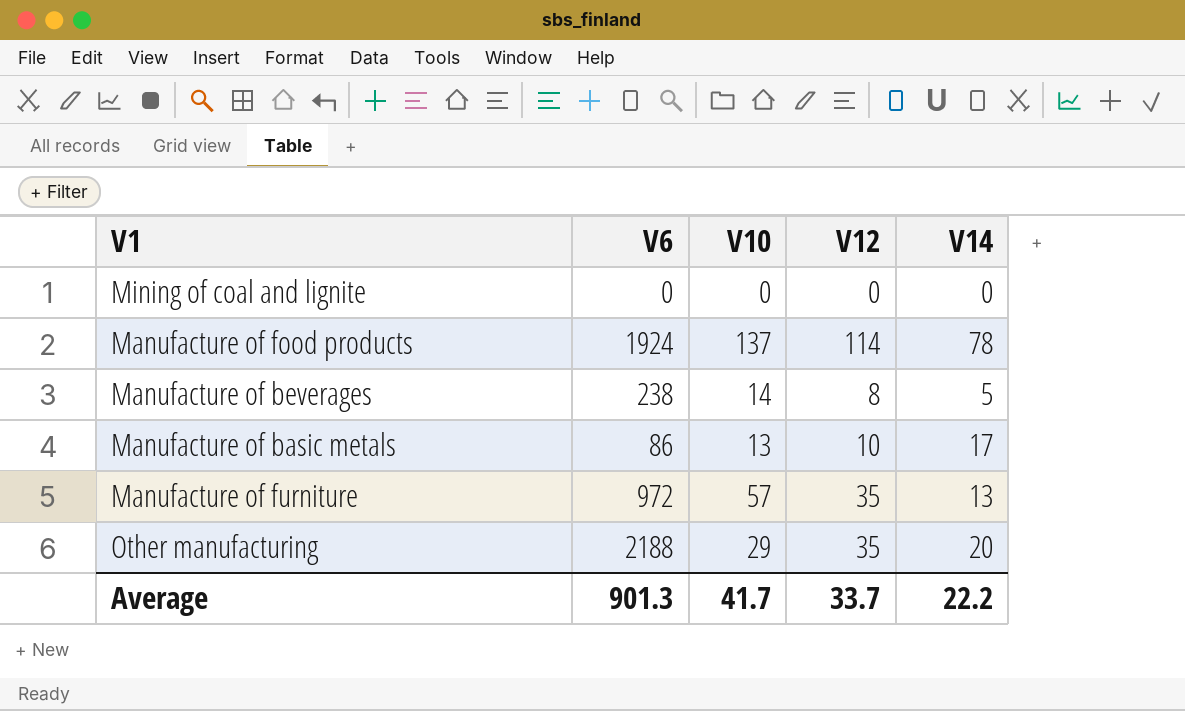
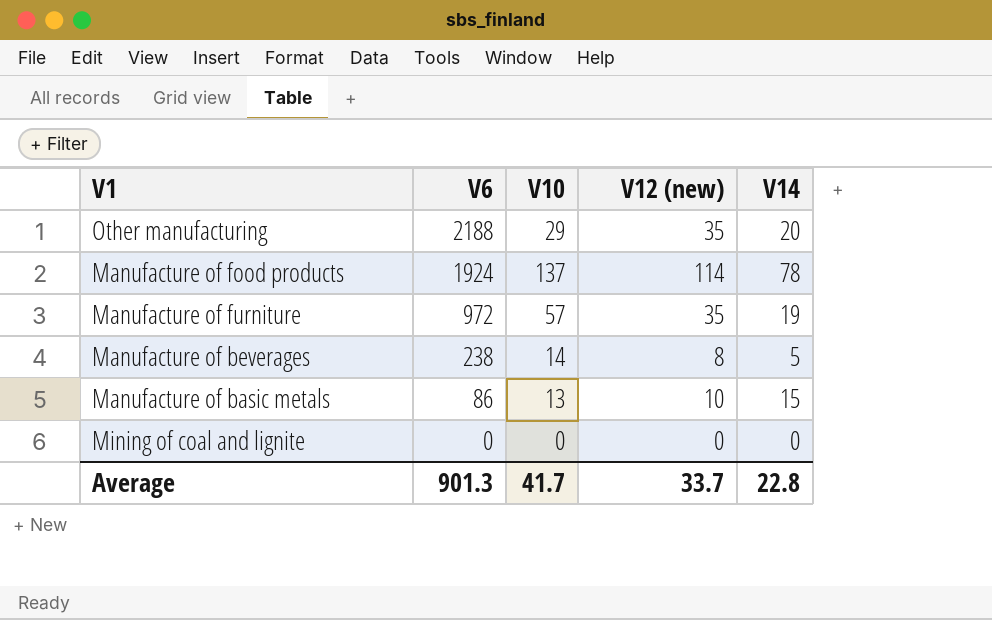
row order: none -> V6 descending
column name: V12 -> V12 (new)
Manufacture of furniture | V14: 13 -> 19
Manufacture of basic metals | V14: 17 -> 15
Average | V14: 22.2 -> 22.8

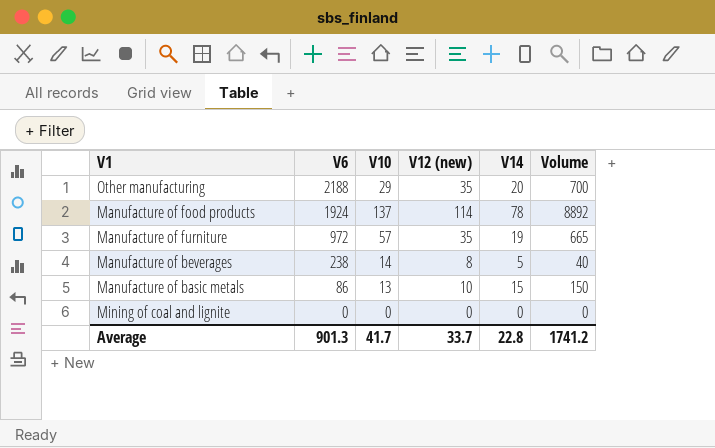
column Volume | formula: none -> [V12 (new)] * [V14]

